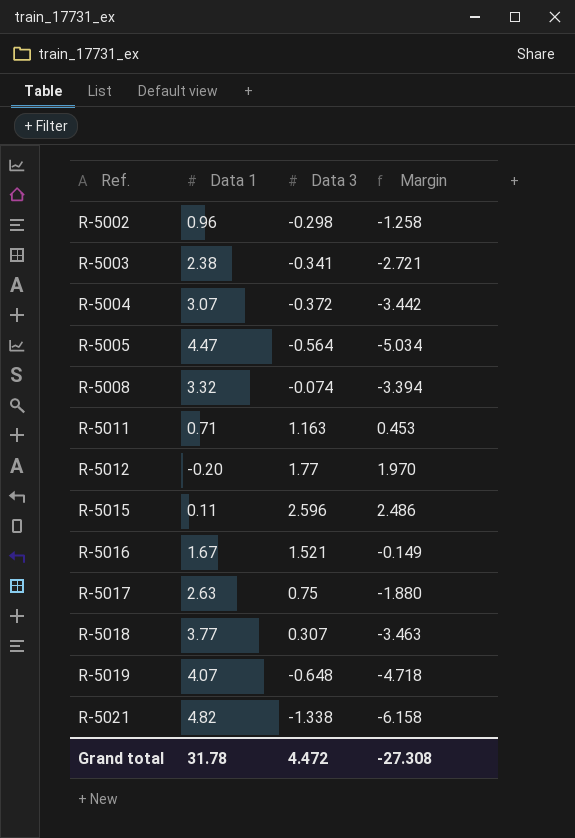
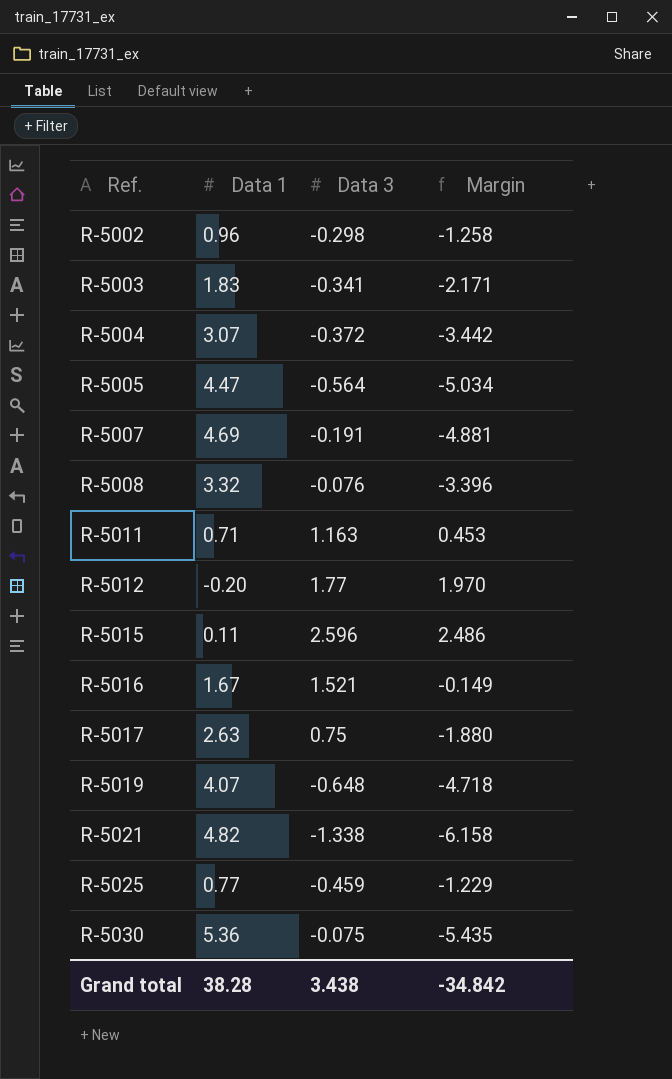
row R-5018: 3.77 | 0.307 | -3.463 -> none
R-5003 | Data 1: 2.38 -> 1.83
R-5003 | Margin: -2.721 -> -2.171
row R-5007: none -> 4.69 | -0.191 | -4.881
R-5008 | Data 3: -0.074 -> -0.076
R-5008 | Margin: -3.394 -> -3.396
row R-5025: none -> 0.77 | -0.459 | -1.229
row R-5030: none -> 5.36 | -0.075 | -5.435
Grand total | Data 1: 31.78 -> 38.28
Grand total | Data 3: 4.472 -> 3.438
Grand total | Margin: -27.308 -> -34.842

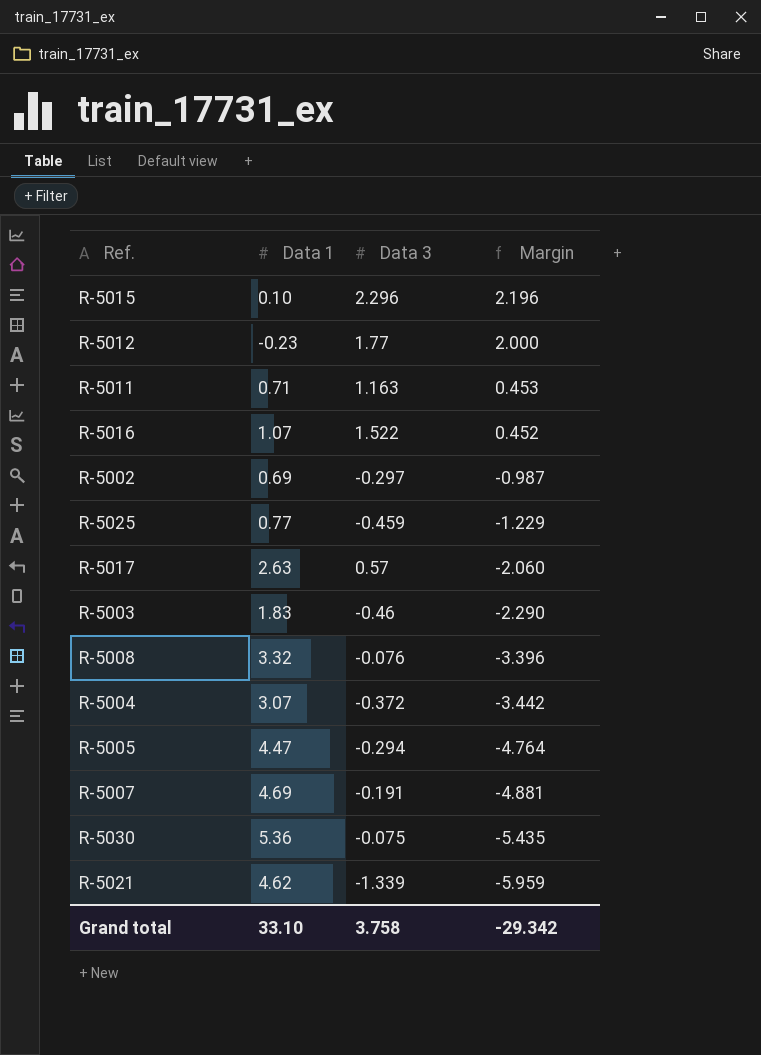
row order: Ref. ascending -> Margin descending
row R-5019: 4.07 | -0.648 | -4.718 -> none
R-5015 | Data 1: 0.11 -> 0.10
R-5015 | Data 3: 2.596 -> 2.296
R-5015 | Margin: 2.486 -> 2.196
R-5012 | Data 1: -0.20 -> -0.23
R-5012 | Margin: 1.970 -> 2.000
R-5016 | Data 1: 1.67 -> 1.07
R-5016 | Data 3: 1.521 -> 1.522
R-5016 | Margin: -0.149 -> 0.452
R-5002 | Data 1: 0.96 -> 0.69
R-5002 | Data 3: -0.298 -> -0.297
R-5002 | Margin: -1.258 -> -0.987
R-5017 | Data 3: 0.75 -> 0.57
R-5017 | Margin: -1.880 -> -2.060
R-5003 | Data 3: -0.341 -> -0.46
R-5003 | Margin: -2.171 -> -2.290
R-5005 | Data 3: -0.564 -> -0.294
R-5005 | Margin: -5.034 -> -4.764
R-5021 | Data 1: 4.82 -> 4.62
R-5021 | Data 3: -1.338 -> -1.339
R-5021 | Margin: -6.158 -> -5.959
Grand total | Data 1: 38.28 -> 33.10
Grand total | Data 3: 3.438 -> 3.758
Grand total | Margin: -34.842 -> -29.342

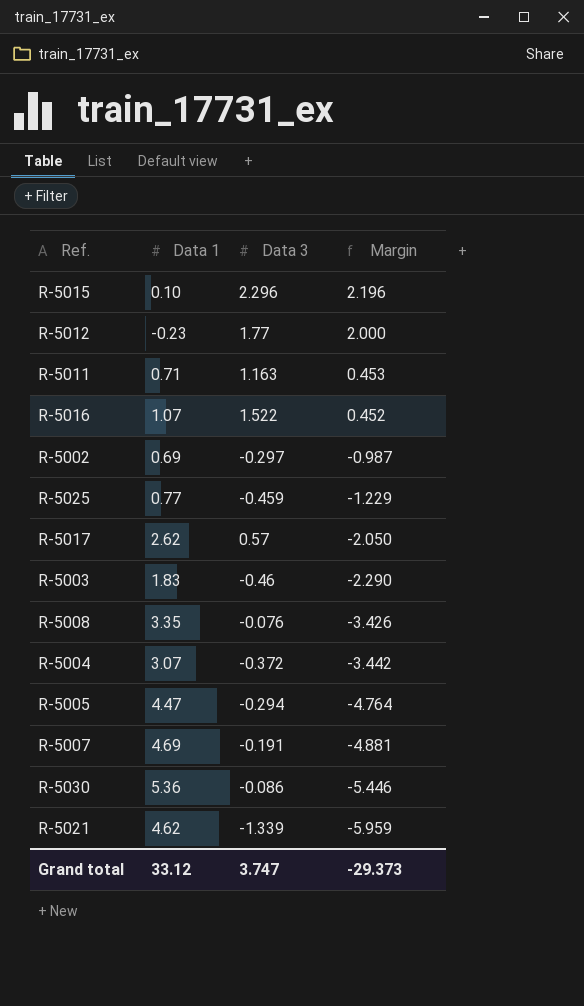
R-5017 | Data 1: 2.63 -> 2.62
R-5017 | Margin: -2.060 -> -2.050
R-5008 | Data 1: 3.32 -> 3.35
R-5008 | Margin: -3.396 -> -3.426
R-5030 | Data 3: -0.075 -> -0.086
R-5030 | Margin: -5.435 -> -5.446
Grand total | Data 1: 33.10 -> 33.12
Grand total | Data 3: 3.758 -> 3.747
Grand total | Margin: -29.342 -> -29.373

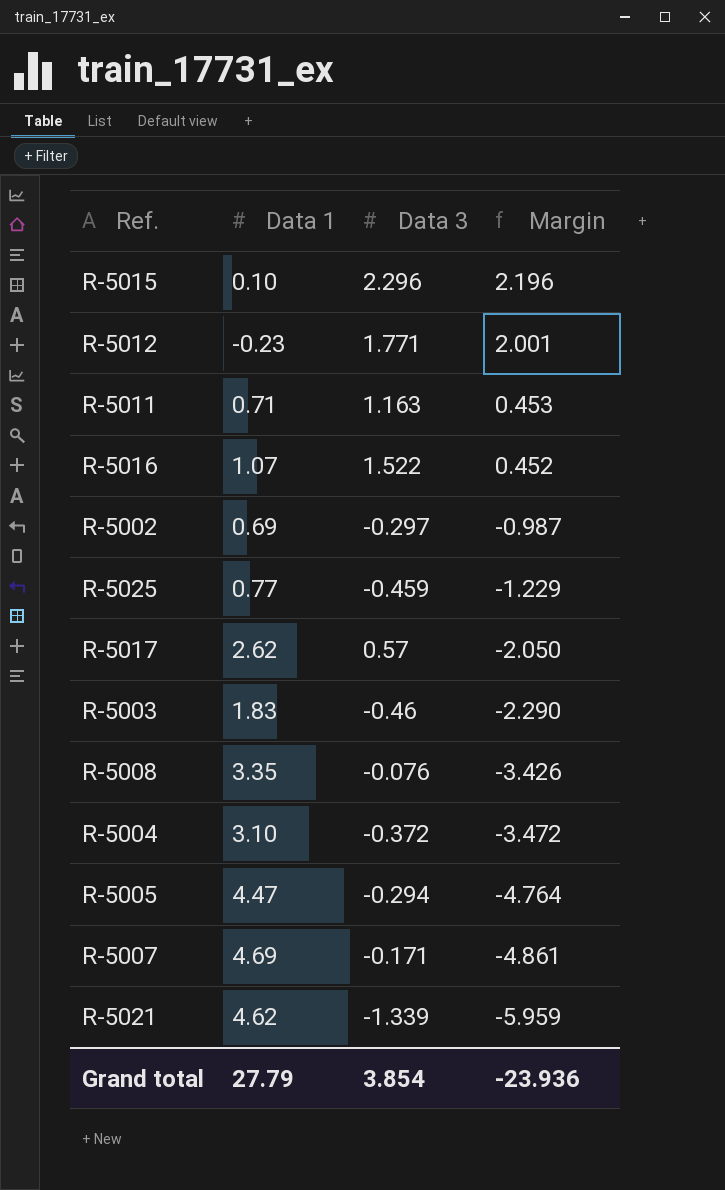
row R-5030: 5.36 | -0.086 | -5.446 -> none
R-5012 | Data 3: 1.77 -> 1.771
R-5012 | Margin: 2.000 -> 2.001
R-5004 | Data 1: 3.07 -> 3.10
R-5004 | Margin: -3.442 -> -3.472
R-5007 | Data 3: -0.191 -> -0.171
R-5007 | Margin: -4.881 -> -4.861
Grand total | Data 1: 33.12 -> 27.79
Grand total | Data 3: 3.747 -> 3.854
Grand total | Margin: -29.373 -> -23.936

